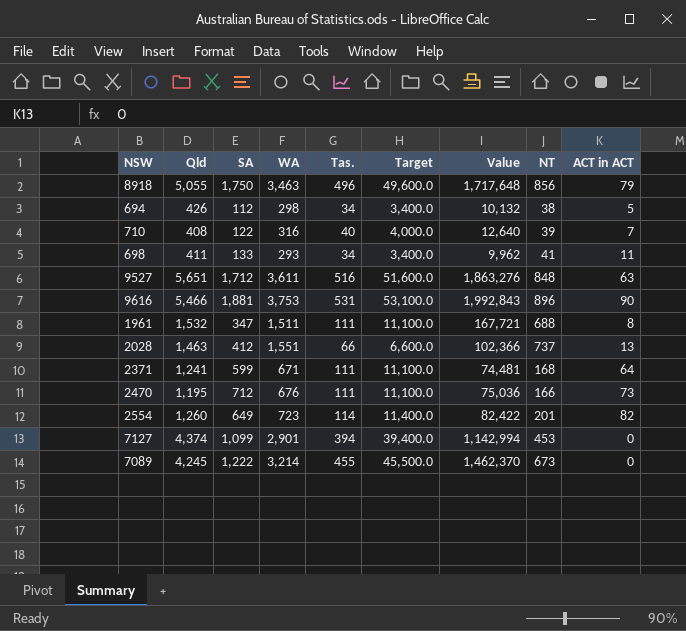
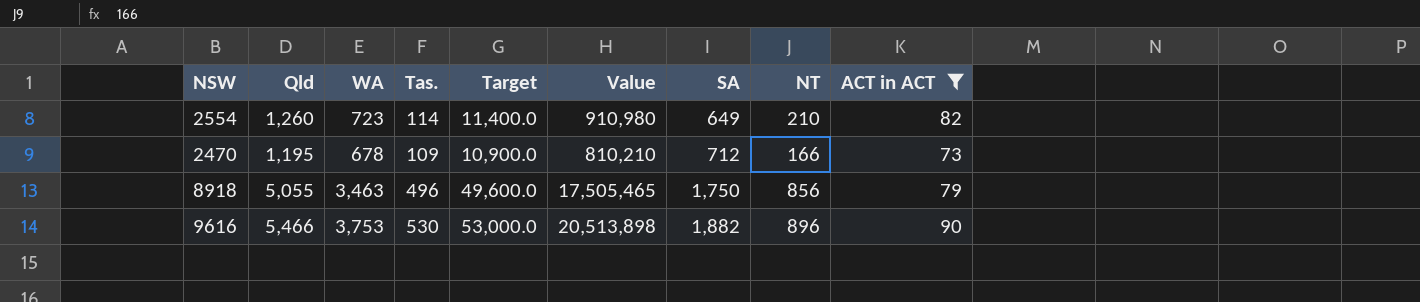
filter: none -> ACT in ACT >= 73
row order: none -> SA ascending
column Value | formula: [WA] * [Tas.] -> [Qld] * [WA]
column SA | position: 3 -> 7
2554 | NT: 201 -> 210
2470 | WA: 676 -> 678
2470 | Tas.: 111 -> 109
2470 | Target: 11,100.0 -> 10,900.0
9616 | Tas.: 531 -> 530
9616 | Target: 53,100.0 -> 53,000.0
9616 | SA: 1,881 -> 1,882

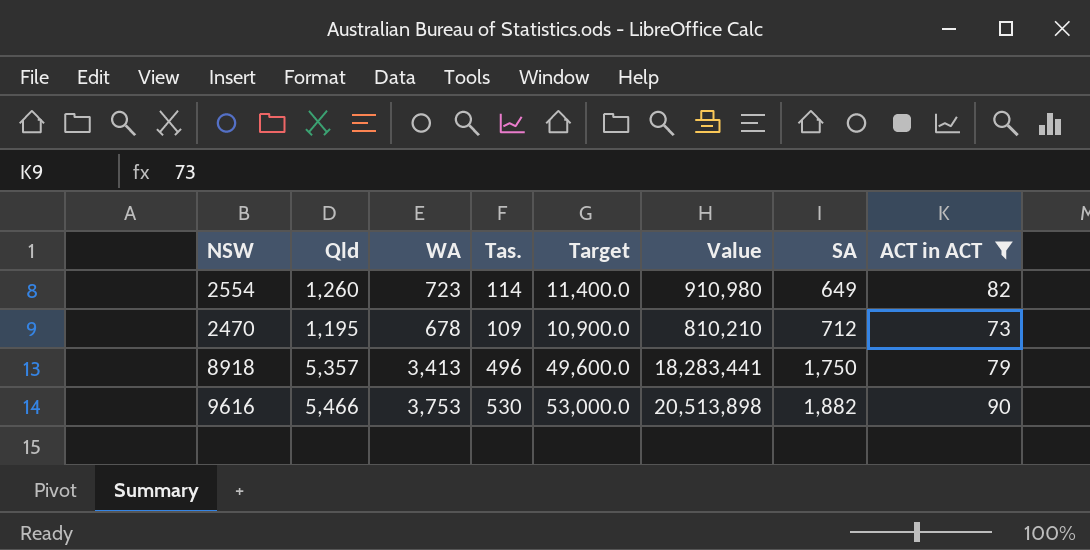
column NT | position: 8 -> none
8918 | Qld: 5,055 -> 5,357
8918 | WA: 3,463 -> 3,413
8918 | Value: 17,505,465 -> 18,283,441

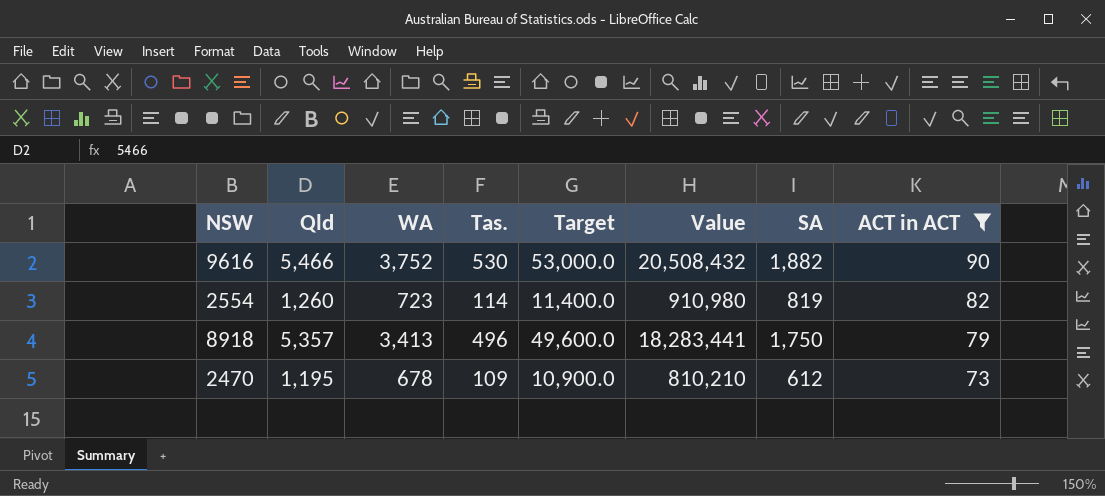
row order: SA ascending -> ACT in ACT descending
9616 | WA: 3,753 -> 3,752
9616 | Value: 20,513,898 -> 20,508,432
2554 | SA: 649 -> 819
2470 | SA: 712 -> 612

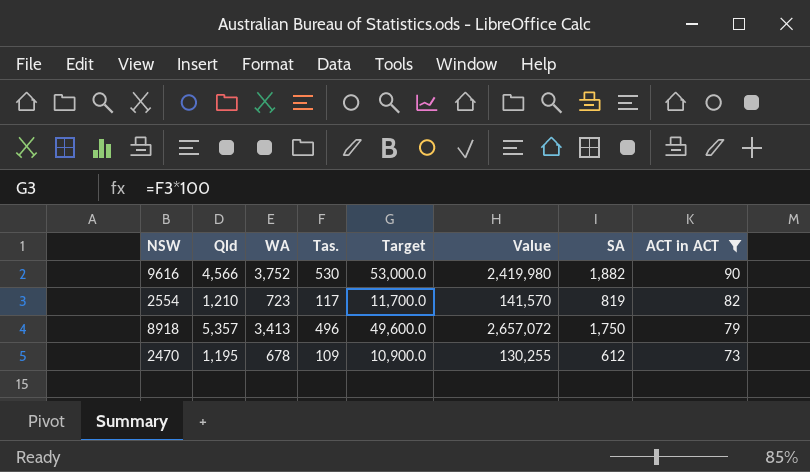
column Value | formula: [Qld] * [WA] -> [Qld] * [Tas.]
9616 | Qld: 5,466 -> 4,566
2554 | Qld: 1,260 -> 1,210
2554 | Tas.: 114 -> 117
2554 | Target: 11,400.0 -> 11,700.0

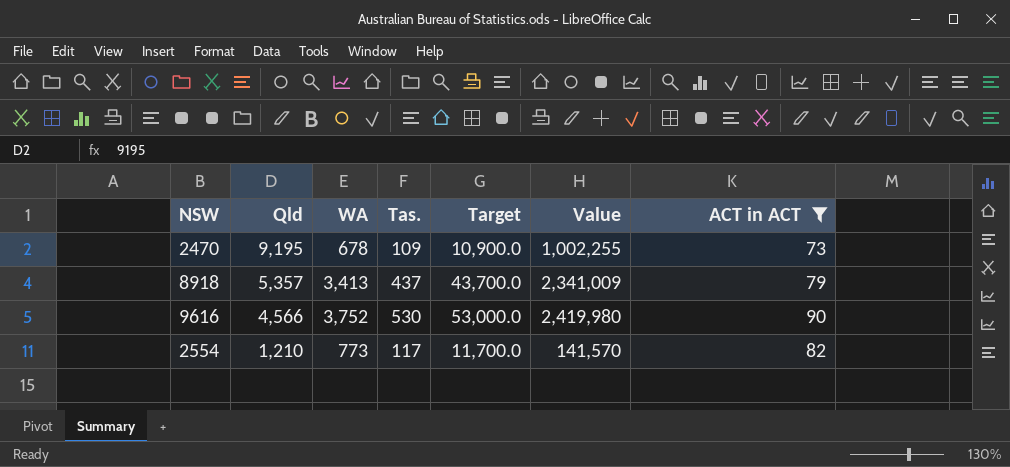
row order: ACT in ACT descending -> Qld descending
column SA | position: 7 -> none
2470 | Qld: 1,195 -> 9,195
2470 | Value: 130,255 -> 1,002,255
8918 | Tas.: 496 -> 437
8918 | Target: 49,600.0 -> 43,700.0
8918 | Value: 2,657,072 -> 2,341,009
2554 | WA: 723 -> 773

